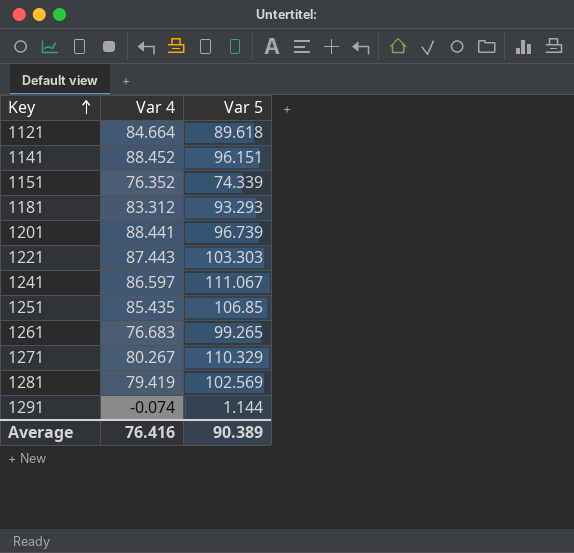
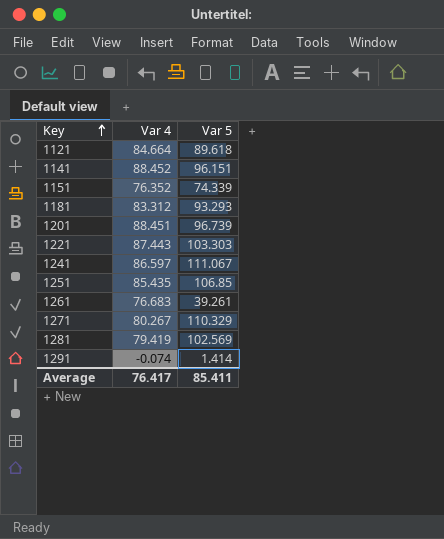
1201 | Var 4: 88.441 -> 88.451
1261 | Var 5: 99.265 -> 39.261
1291 | Var 5: 1.144 -> 1.414
Average | Var 4: 76.416 -> 76.417
Average | Var 5: 90.389 -> 85.411

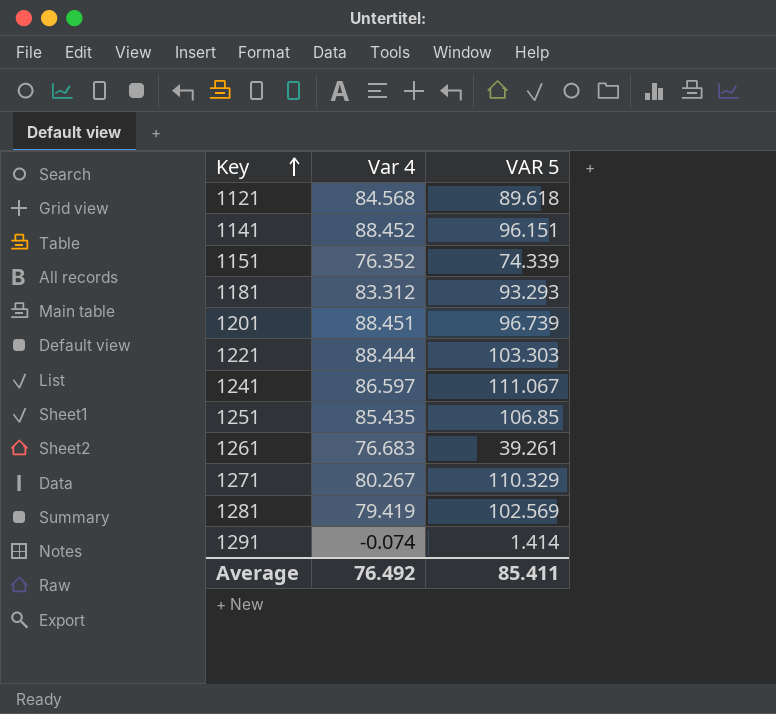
column name: Var 5 -> VAR 5
1121 | Var 4: 84.664 -> 84.568
1221 | Var 4: 87.443 -> 88.444
Average | Var 4: 76.417 -> 76.492

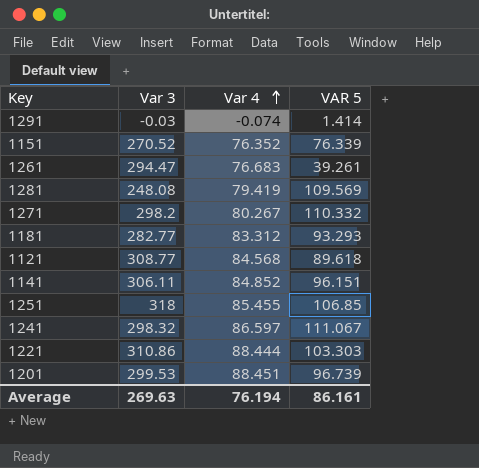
row order: Key ascending -> Var 4 ascending
column Var 3 | position: none -> 2
1151 | VAR 5: 74.339 -> 76.339
1281 | VAR 5: 102.569 -> 109.569
1271 | VAR 5: 110.329 -> 110.332
1141 | Var 4: 88.452 -> 84.852
1251 | Var 4: 85.435 -> 85.455
Average | Var 4: 76.492 -> 76.194
Average | VAR 5: 85.411 -> 86.161

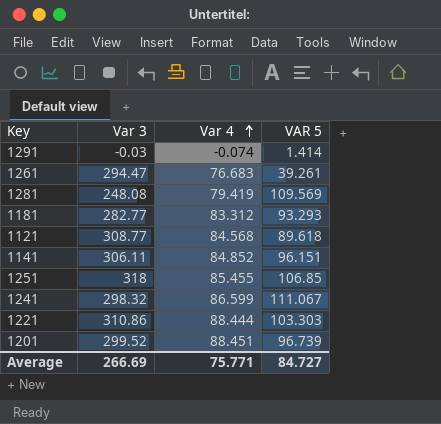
row 1151: 270.52 | 76.352 | 76.339 -> none
row 1271: 298.2 | 80.267 | 110.332 -> none
1241 | Var 4: 86.597 -> 86.599
1201 | Var 3: 299.53 -> 299.52
Average | Var 3: 269.63 -> 266.69
Average | Var 4: 76.194 -> 75.771
Average | VAR 5: 86.161 -> 84.727

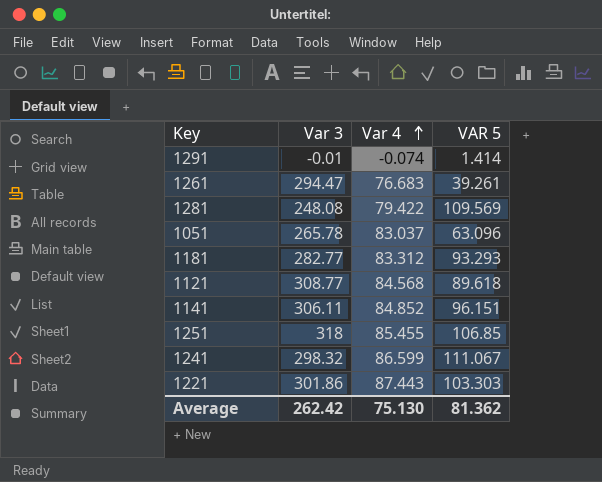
row 1201: 299.52 | 88.451 | 96.739 -> none
1291 | Var 3: -0.03 -> -0.01
1281 | Var 4: 79.419 -> 79.422
row 1051: none -> 265.78 | 83.037 | 63.096
1221 | Var 3: 310.86 -> 301.86
1221 | Var 4: 88.444 -> 87.443
Average | Var 3: 266.69 -> 262.42
Average | Var 4: 75.771 -> 75.130
Average | VAR 5: 84.727 -> 81.362

